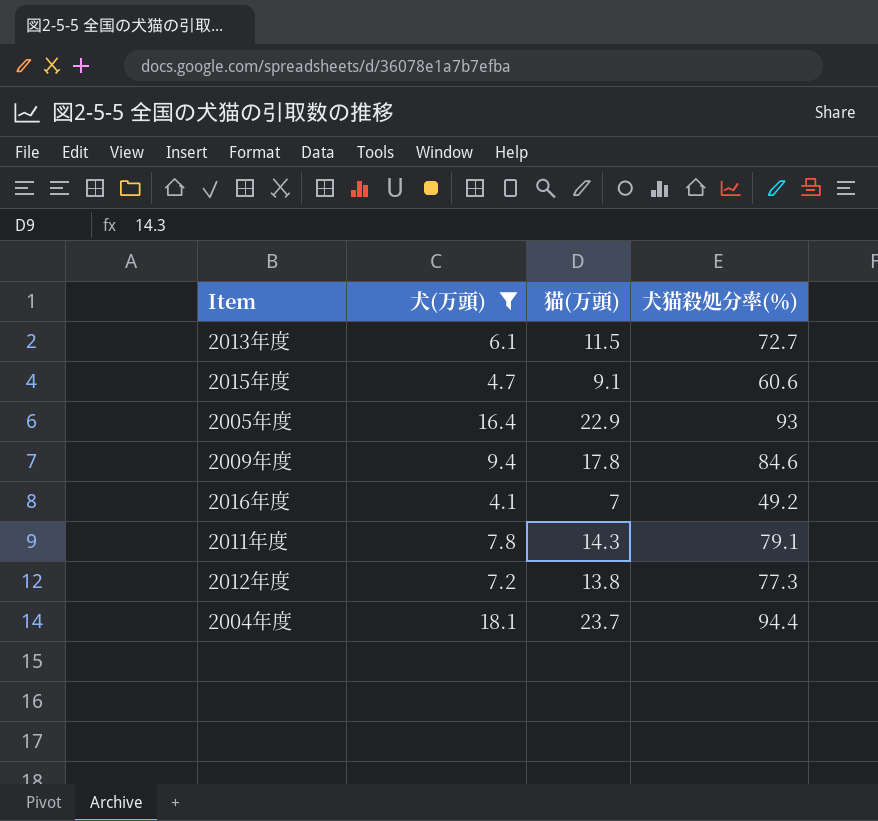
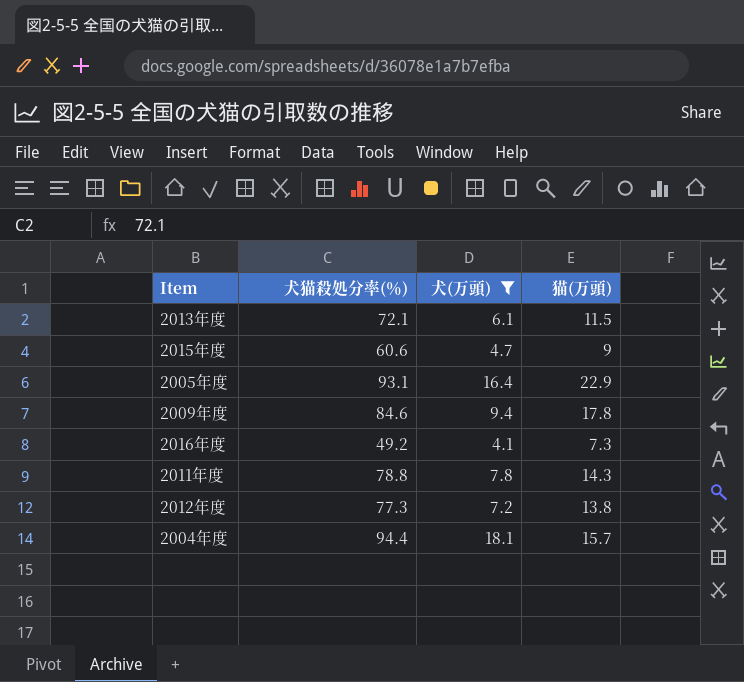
column 犬猫殺処分率(％) | position: 4 -> 2
2013年度 | 犬猫殺処分率(％): 72.7 -> 72.1
2015年度 | 猫(万頭): 9.1 -> 9
2005年度 | 犬猫殺処分率(％): 93 -> 93.1
2016年度 | 猫(万頭): 7 -> 7.3
2011年度 | 犬猫殺処分率(％): 79.1 -> 78.8
2004年度 | 猫(万頭): 23.7 -> 15.7

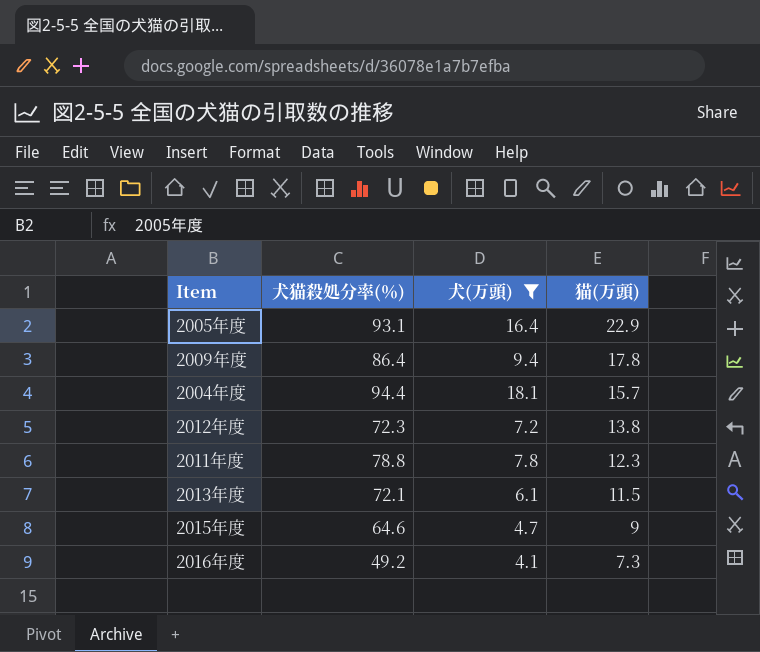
row order: none -> 猫(万頭) descending
2009年度 | 犬猫殺処分率(％): 84.6 -> 86.4
2012年度 | 犬猫殺処分率(％): 77.3 -> 72.3
2011年度 | 猫(万頭): 14.3 -> 12.3
2015年度 | 犬猫殺処分率(％): 60.6 -> 64.6

